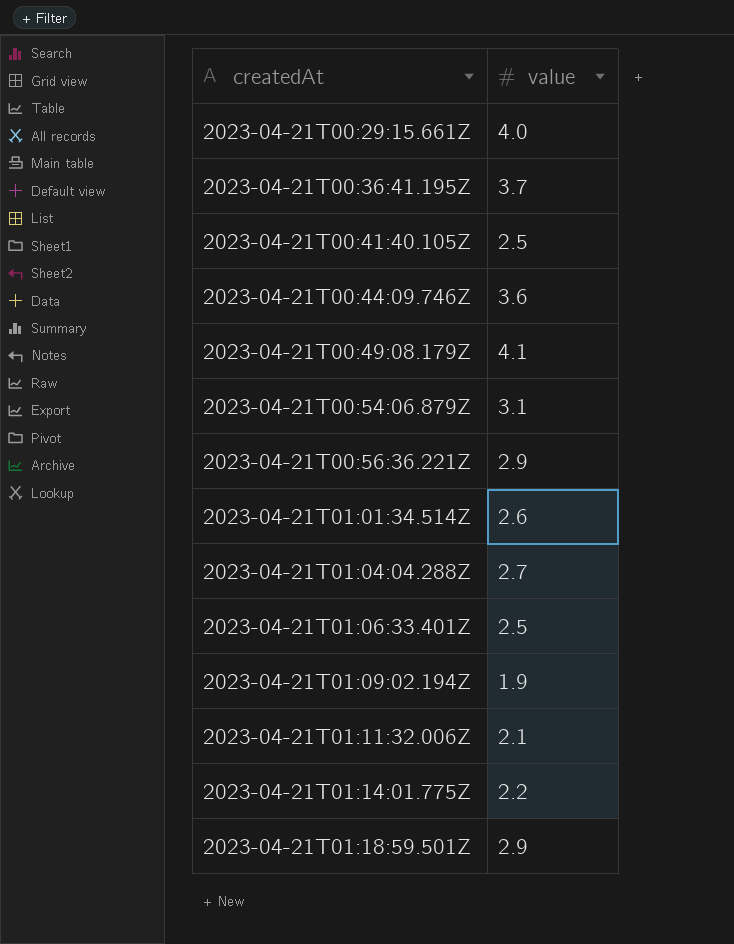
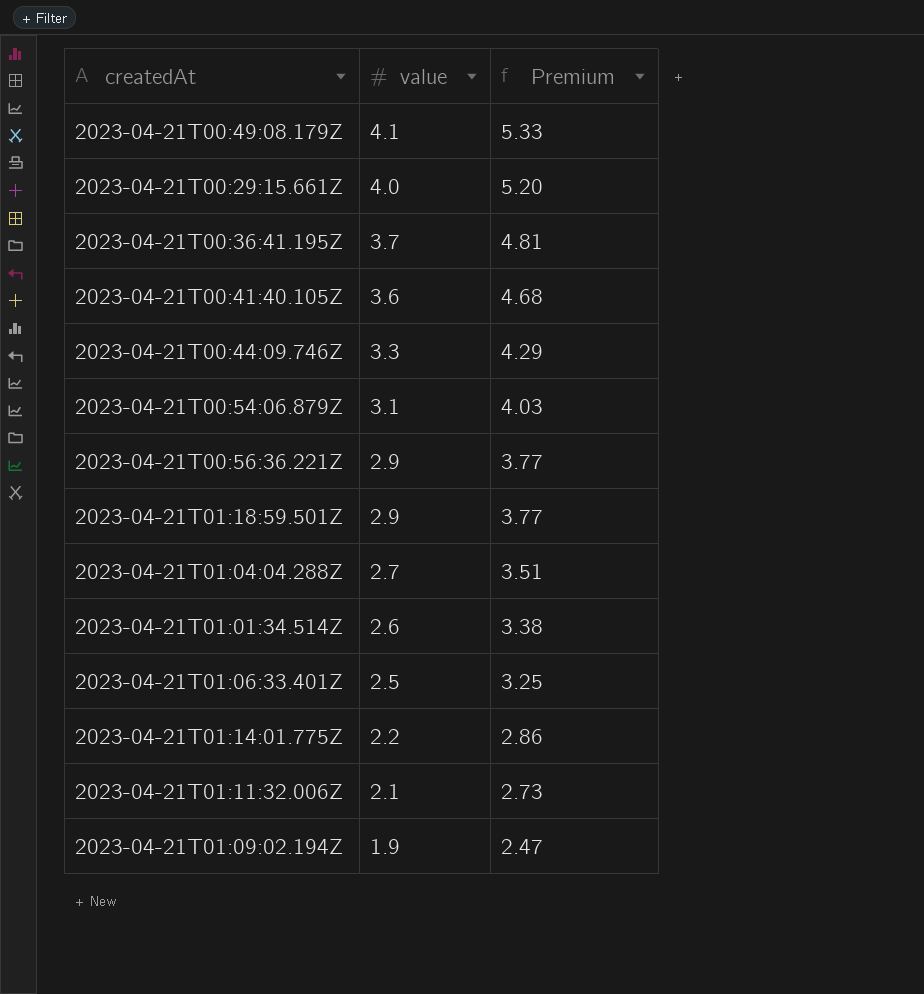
row order: createdAt ascending -> value descending
column Premium | formula: none -> [value] * 1.3
2023-04-21T00:41:40.105Z | value: 2.5 -> 3.6
2023-04-21T00:44:09.746Z | value: 3.6 -> 3.3

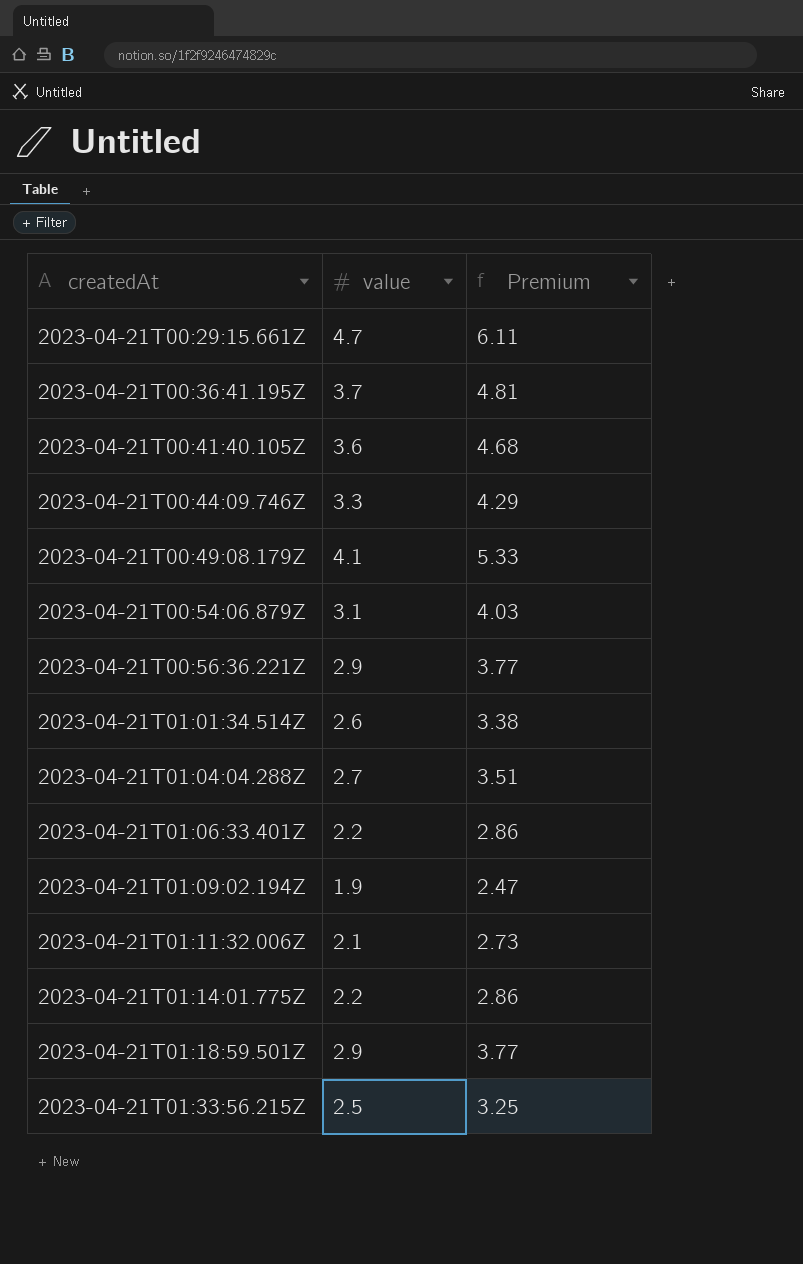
row order: value descending -> createdAt ascending
2023-04-21T00:29:15.661Z | value: 4.0 -> 4.7
2023-04-21T00:29:15.661Z | Premium: 5.20 -> 6.11
2023-04-21T01:06:33.401Z | value: 2.5 -> 2.2
2023-04-21T01:06:33.401Z | Premium: 3.25 -> 2.86
row 2023-04-21T01:33:56.215Z: none -> 2.5 | 3.25

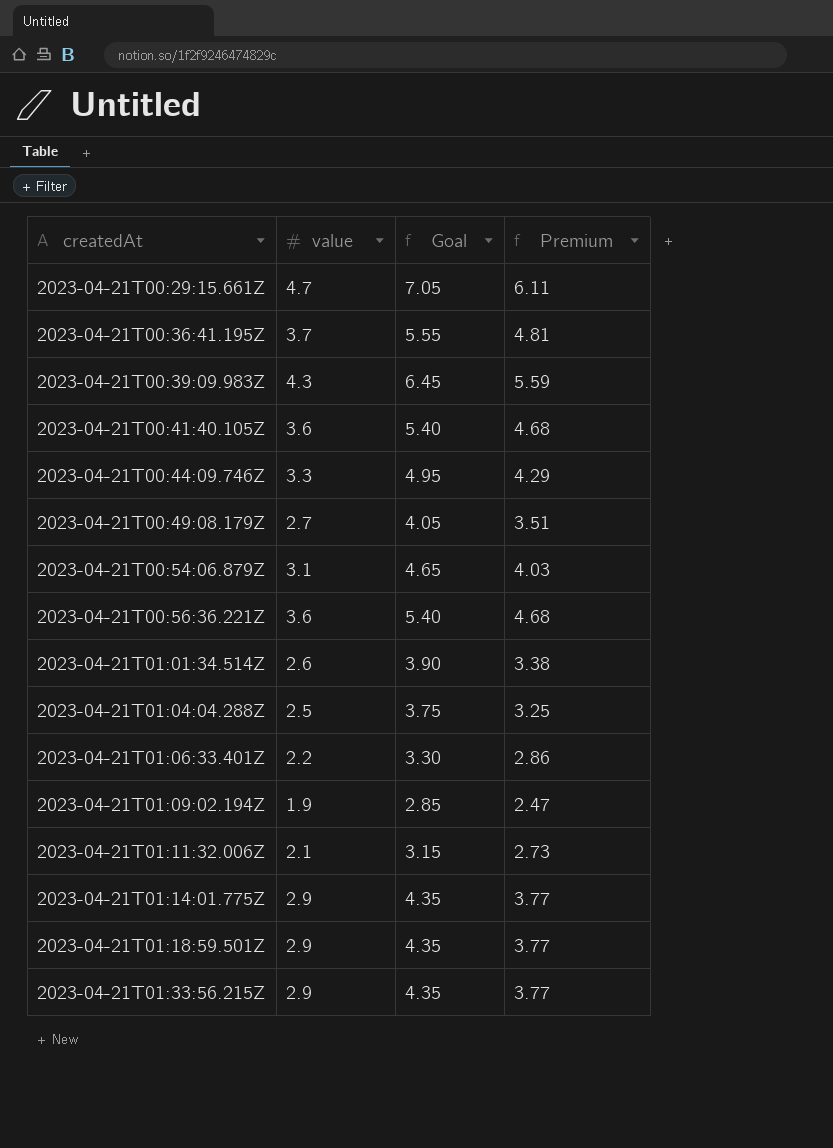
column Goal | formula: none -> [value] * 1.5
row 2023-04-21T00:39:09.983Z: none -> 4.3 | 6.45 | 5.59
2023-04-21T00:49:08.179Z | value: 4.1 -> 2.7
2023-04-21T00:49:08.179Z | Premium: 5.33 -> 3.51
2023-04-21T00:56:36.221Z | value: 2.9 -> 3.6
2023-04-21T00:56:36.221Z | Premium: 3.77 -> 4.68
2023-04-21T01:04:04.288Z | value: 2.7 -> 2.5
2023-04-21T01:04:04.288Z | Premium: 3.51 -> 3.25
2023-04-21T01:14:01.775Z | value: 2.2 -> 2.9
2023-04-21T01:14:01.775Z | Premium: 2.86 -> 3.77
2023-04-21T01:33:56.215Z | value: 2.5 -> 2.9
2023-04-21T01:33:56.215Z | Premium: 3.25 -> 3.77

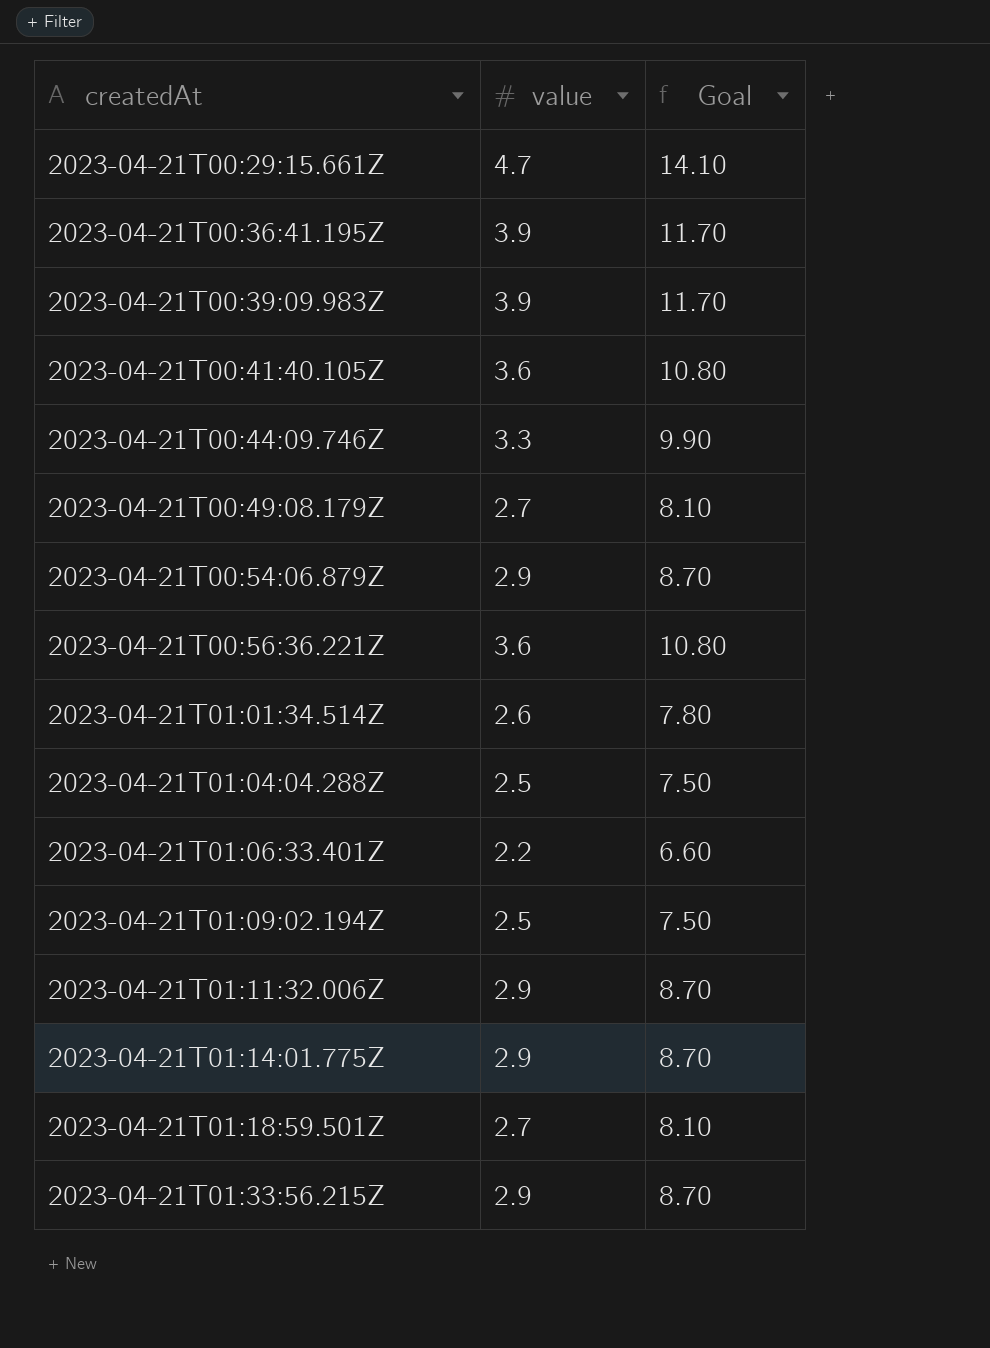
column Premium | formula: [value] * 1.3 -> none
column Goal | formula: [value] * 1.5 -> [value] * 3
2023-04-21T00:36:41.195Z | value: 3.7 -> 3.9
2023-04-21T00:39:09.983Z | value: 4.3 -> 3.9
2023-04-21T00:54:06.879Z | value: 3.1 -> 2.9
2023-04-21T01:09:02.194Z | value: 1.9 -> 2.5
2023-04-21T01:11:32.006Z | value: 2.1 -> 2.9
2023-04-21T01:18:59.501Z | value: 2.9 -> 2.7

